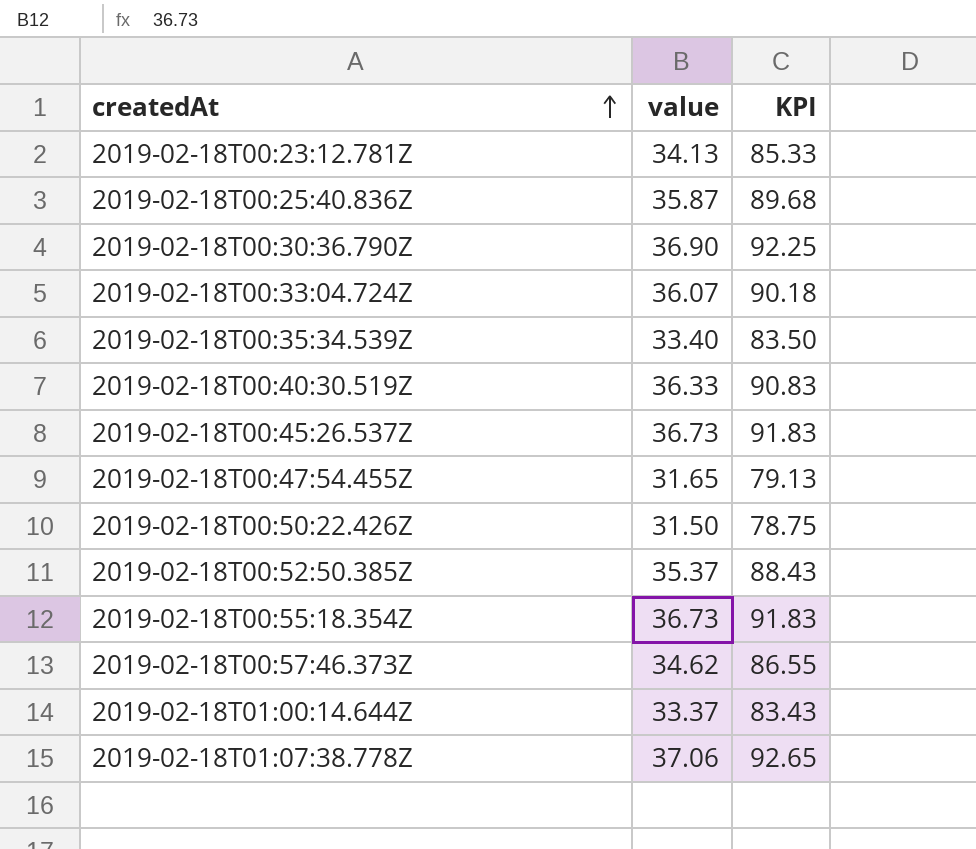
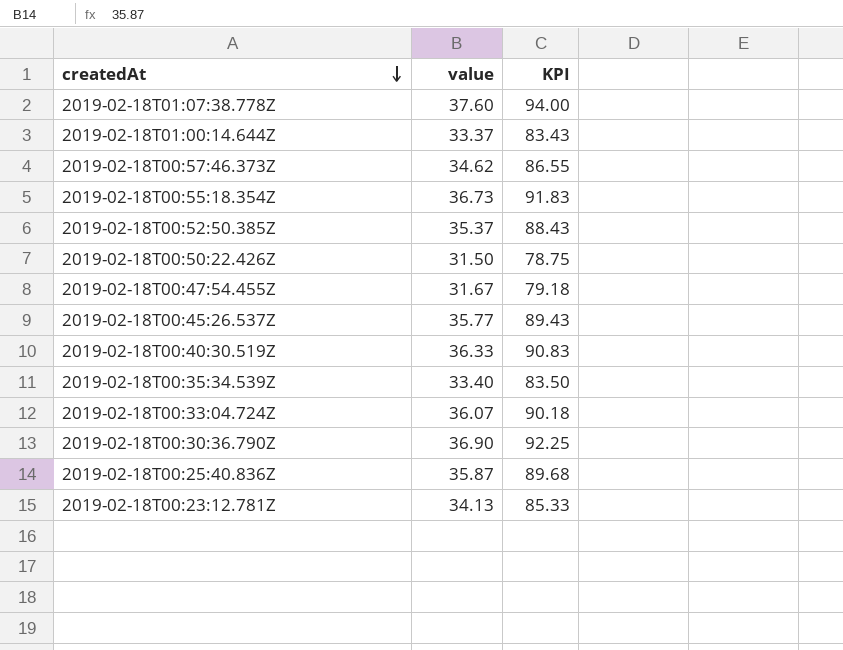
row order: createdAt ascending -> createdAt descending
2019-02-18T01:07:38.778Z | value: 37.06 -> 37.60
2019-02-18T01:07:38.778Z | KPI: 92.65 -> 94.00
2019-02-18T00:47:54.455Z | value: 31.65 -> 31.67
2019-02-18T00:47:54.455Z | KPI: 79.13 -> 79.18
2019-02-18T00:45:26.537Z | value: 36.73 -> 35.77
2019-02-18T00:45:26.537Z | KPI: 91.83 -> 89.43

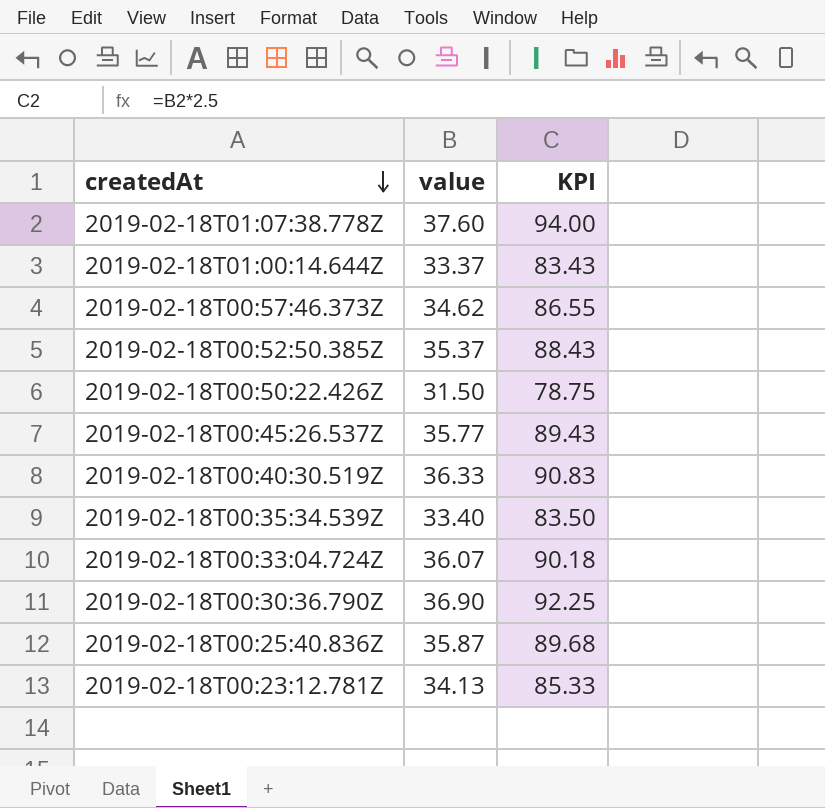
row 2019-02-18T00:55:18.354Z: 36.73 | 91.83 -> none
row 2019-02-18T00:47:54.455Z: 31.67 | 79.18 -> none

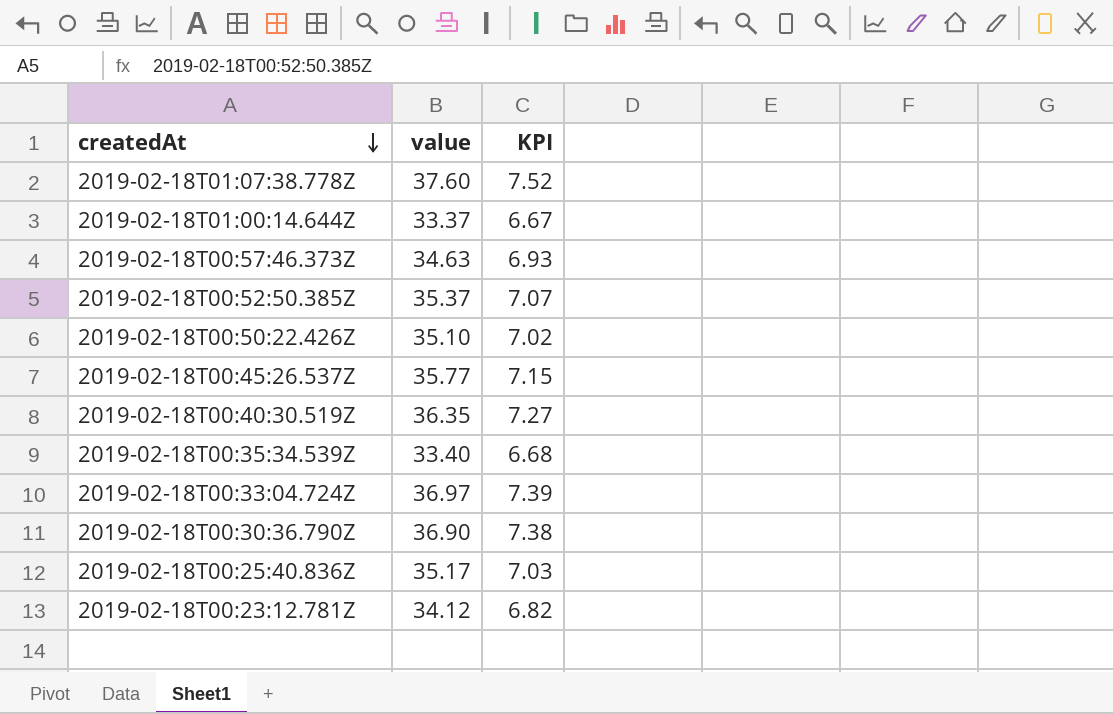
column KPI | formula: [value] * 2.5 -> [value] * 0.2
2019-02-18T00:57:46.373Z | value: 34.62 -> 34.63
2019-02-18T00:50:22.426Z | value: 31.50 -> 35.10
2019-02-18T00:40:30.519Z | value: 36.33 -> 36.35
2019-02-18T00:33:04.724Z | value: 36.07 -> 36.97
2019-02-18T00:25:40.836Z | value: 35.87 -> 35.17
2019-02-18T00:23:12.781Z | value: 34.13 -> 34.12

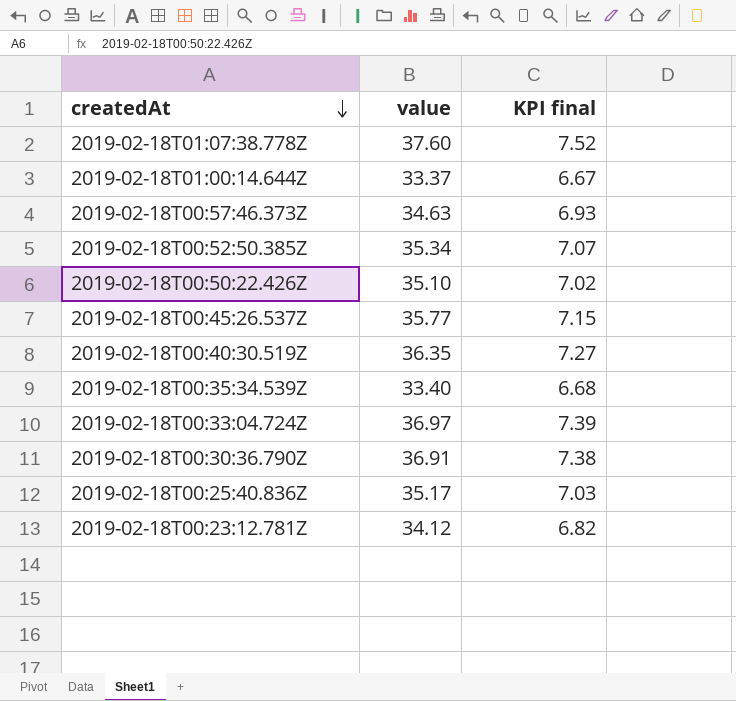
column name: KPI -> KPI final
2019-02-18T00:52:50.385Z | value: 35.37 -> 35.34
2019-02-18T00:30:36.790Z | value: 36.90 -> 36.91

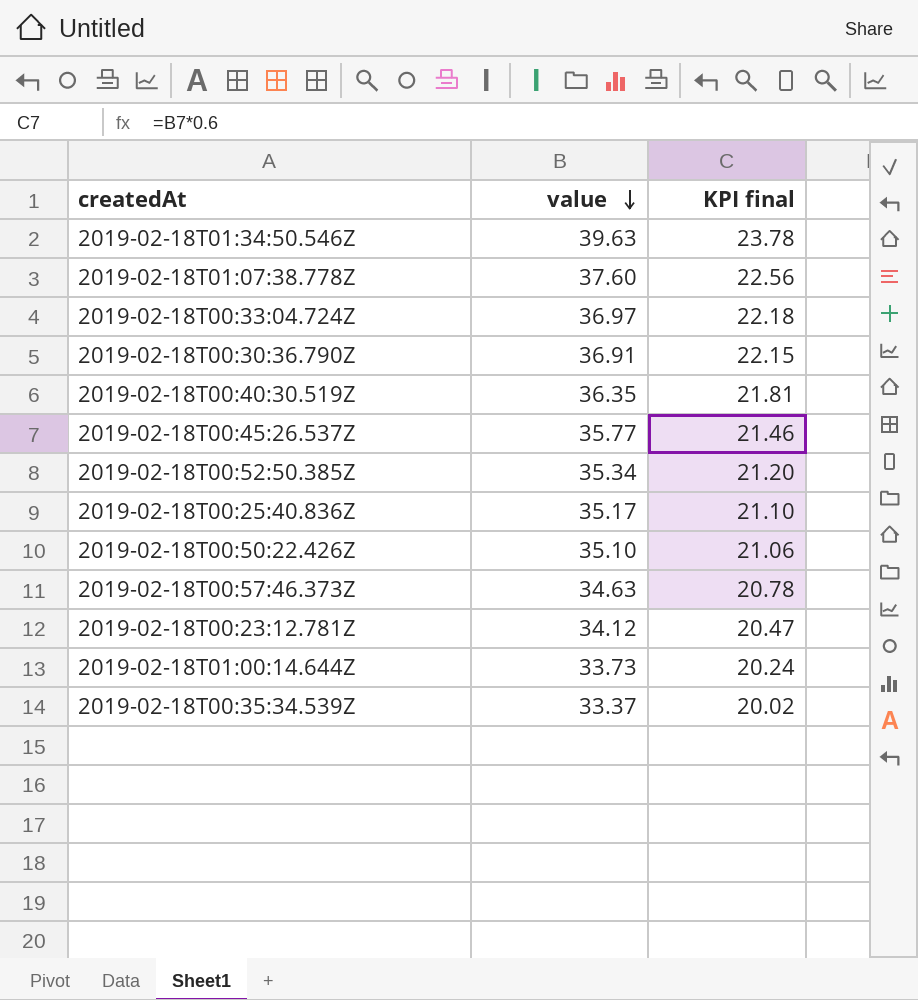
row order: createdAt descending -> value descending
column KPI final | formula: [value] * 0.2 -> [value] * 0.6
row 2019-02-18T01:34:50.546Z: none -> 39.63 | 23.78
2019-02-18T01:00:14.644Z | value: 33.37 -> 33.73
2019-02-18T00:35:34.539Z | value: 33.40 -> 33.37

